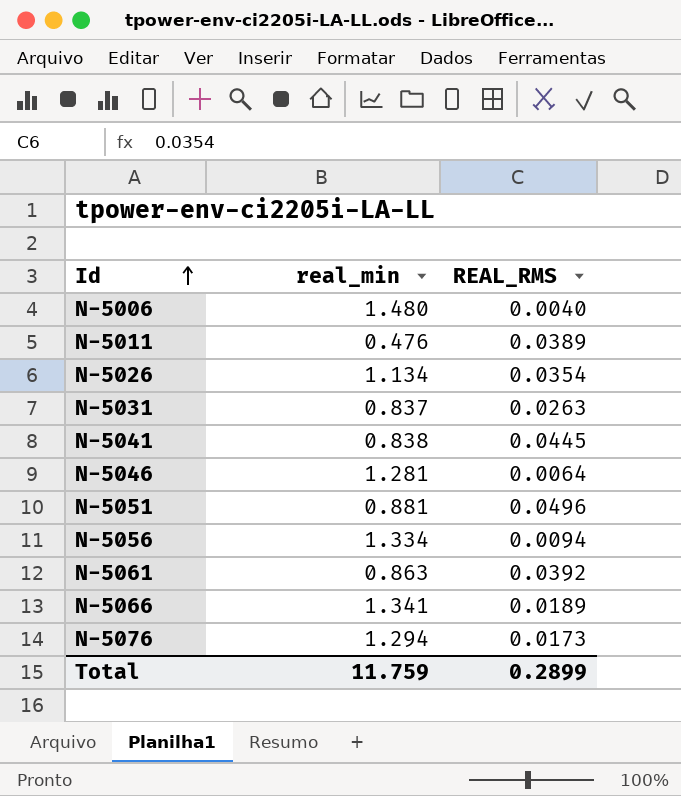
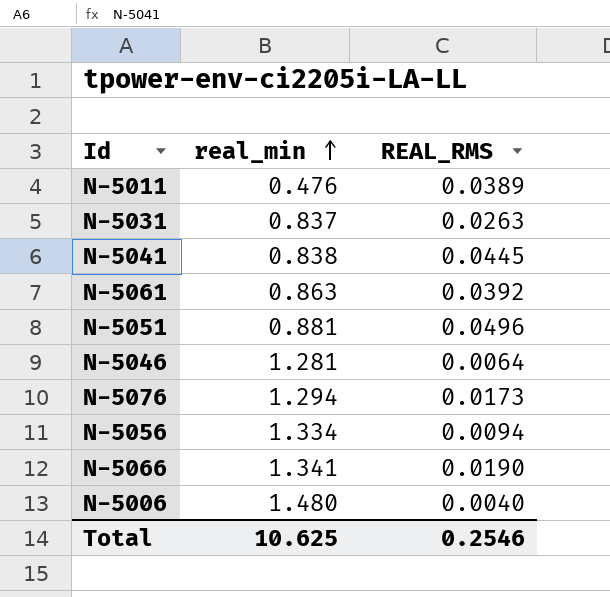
row order: Id ascending -> real_min ascending
row N-5026: 1.134 | 0.0354 -> none
N-5066 | REAL_RMS: 0.0189 -> 0.0190
Total | real_min: 11.759 -> 10.625
Total | REAL_RMS: 0.2899 -> 0.2546

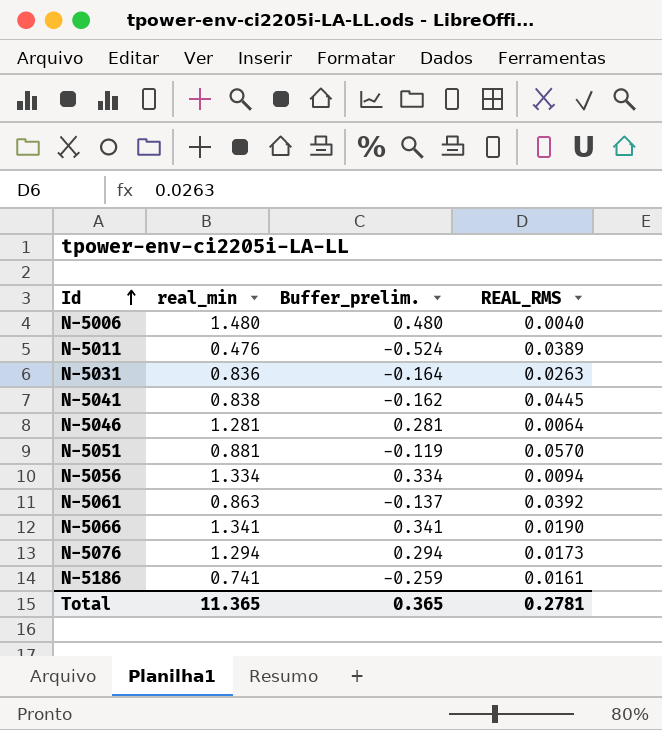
row order: real_min ascending -> Id ascending
column Buffer_prelim. | formula: none -> [real_min] - 1
N-5031 | real_min: 0.837 -> 0.836
N-5051 | REAL_RMS: 0.0496 -> 0.0570
row N-5186: none -> 0.741 | -0.259 | 0.0161
Total | real_min: 10.625 -> 11.365
Total | REAL_RMS: 0.2546 -> 0.2781

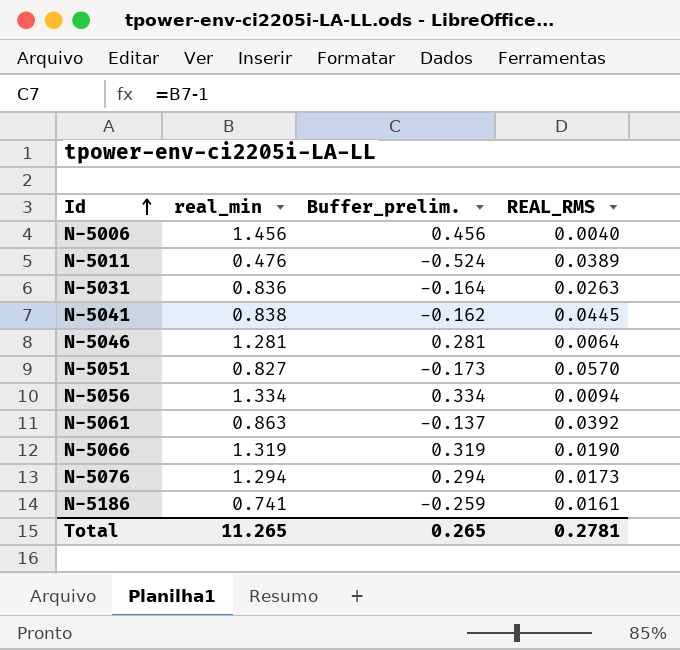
N-5006 | real_min: 1.480 -> 1.456
N-5006 | Buffer_prelim.: 0.480 -> 0.456
N-5051 | real_min: 0.881 -> 0.827
N-5051 | Buffer_prelim.: -0.119 -> -0.173
N-5066 | real_min: 1.341 -> 1.319
N-5066 | Buffer_prelim.: 0.341 -> 0.319
Total | real_min: 11.365 -> 11.265
Total | Buffer_prelim.: 0.365 -> 0.265

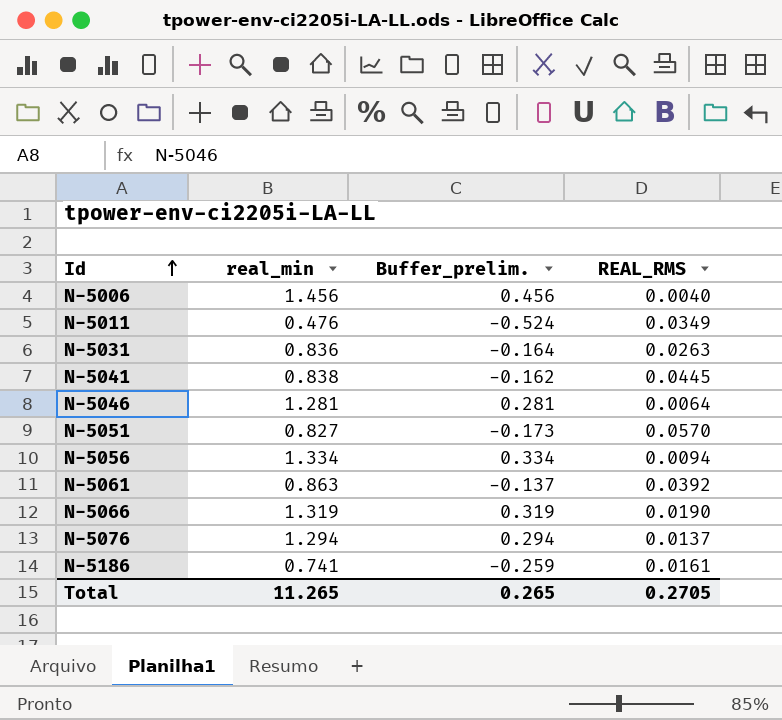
N-5011 | REAL_RMS: 0.0389 -> 0.0349
N-5076 | REAL_RMS: 0.0173 -> 0.0137
Total | REAL_RMS: 0.2781 -> 0.2705

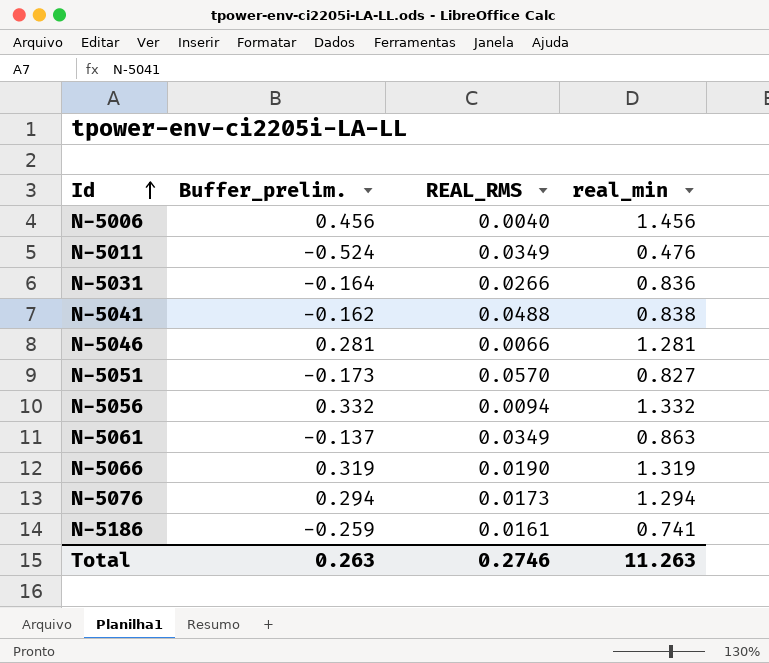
column real_min | position: 2 -> 4
N-5031 | REAL_RMS: 0.0263 -> 0.0266
N-5041 | REAL_RMS: 0.0445 -> 0.0488
N-5046 | REAL_RMS: 0.0064 -> 0.0066
N-5056 | Buffer_prelim.: 0.334 -> 0.332
N-5056 | real_min: 1.334 -> 1.332
N-5061 | REAL_RMS: 0.0392 -> 0.0349
N-5076 | REAL_RMS: 0.0137 -> 0.0173
Total | Buffer_prelim.: 0.265 -> 0.263
Total | REAL_RMS: 0.2705 -> 0.2746
Total | real_min: 11.265 -> 11.263

